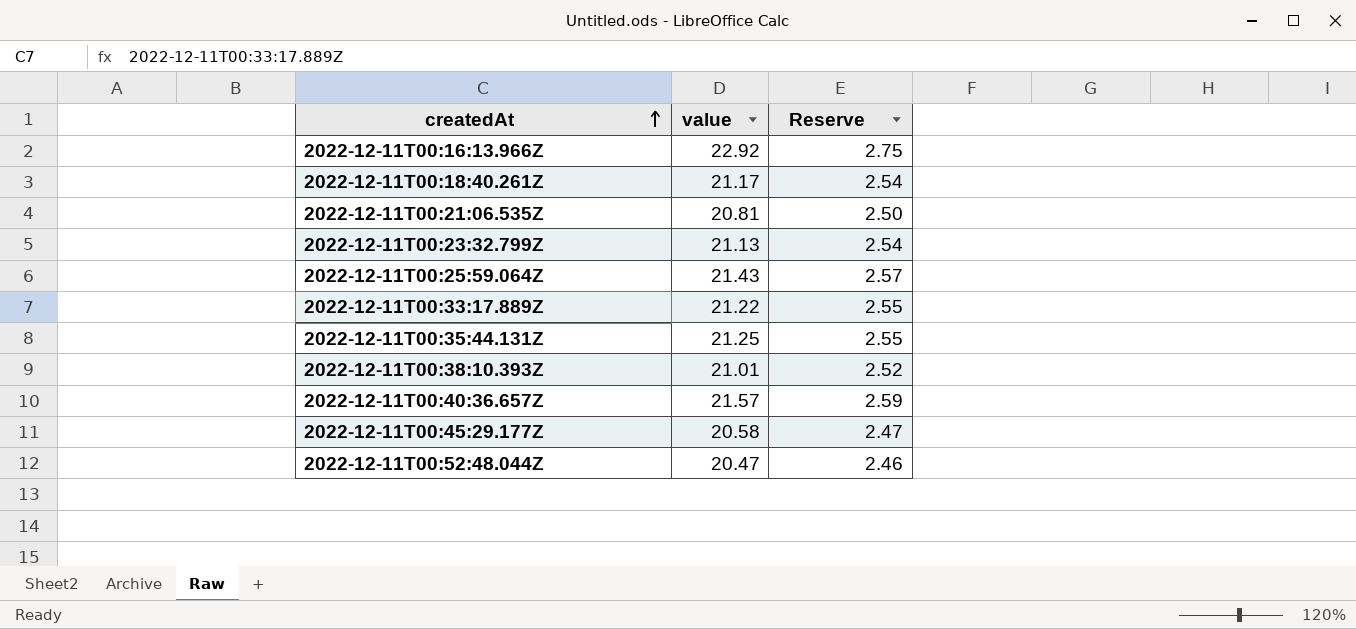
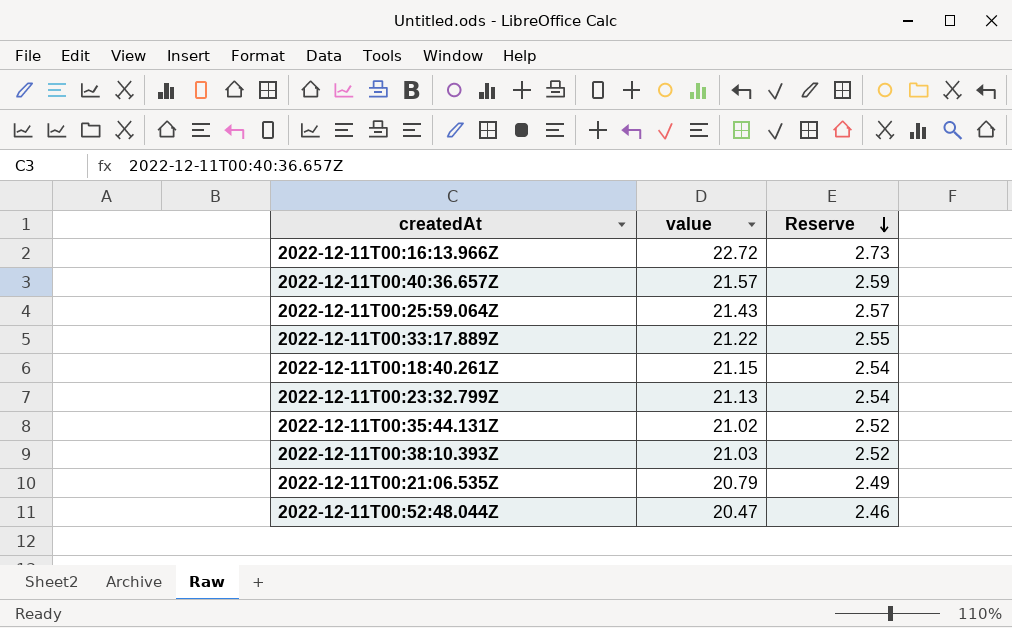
row order: createdAt ascending -> Reserve descending
row 2022-12-11T00:45:29.177Z: 20.58 | 2.47 -> none
2022-12-11T00:16:13.966Z | value: 22.92 -> 22.72
2022-12-11T00:16:13.966Z | Reserve: 2.75 -> 2.73
2022-12-11T00:18:40.261Z | value: 21.17 -> 21.15
2022-12-11T00:35:44.131Z | value: 21.25 -> 21.02
2022-12-11T00:35:44.131Z | Reserve: 2.55 -> 2.52
2022-12-11T00:38:10.393Z | value: 21.01 -> 21.03
2022-12-11T00:21:06.535Z | value: 20.81 -> 20.79
2022-12-11T00:21:06.535Z | Reserve: 2.50 -> 2.49

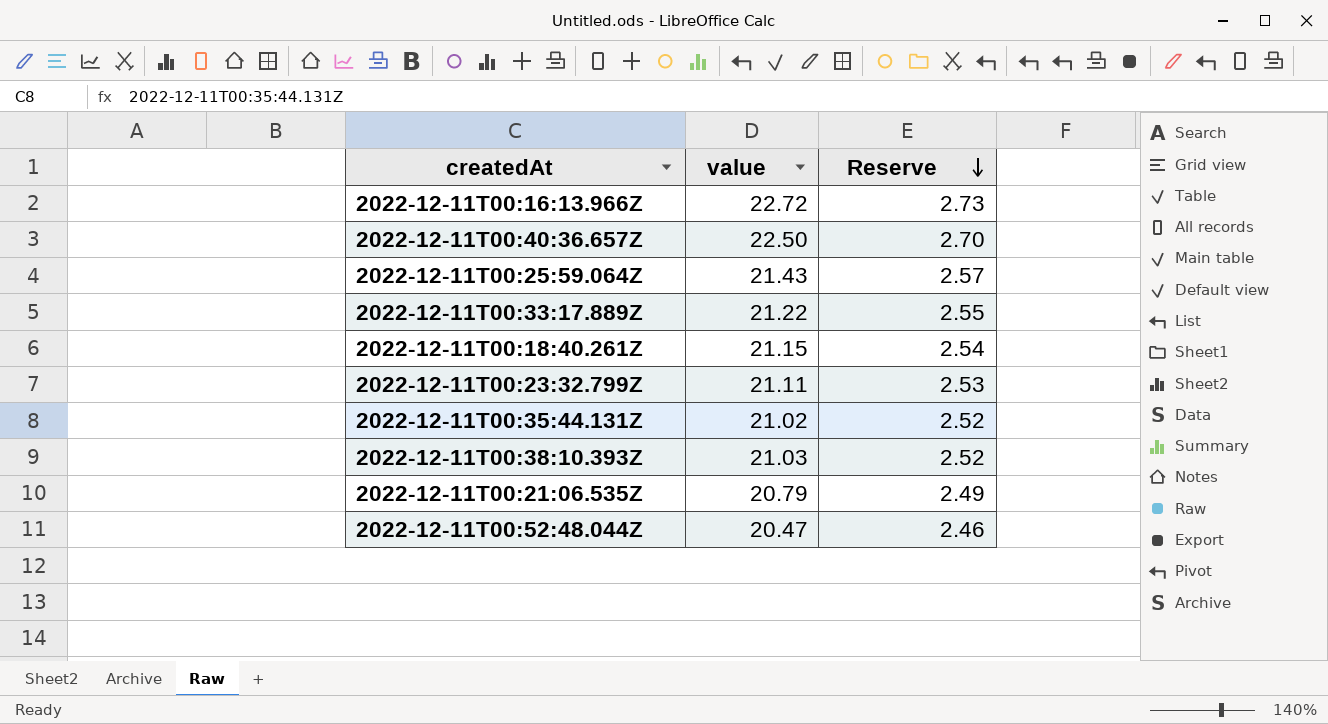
2022-12-11T00:40:36.657Z | value: 21.57 -> 22.50
2022-12-11T00:40:36.657Z | Reserve: 2.59 -> 2.70
2022-12-11T00:23:32.799Z | value: 21.13 -> 21.11
2022-12-11T00:23:32.799Z | Reserve: 2.54 -> 2.53

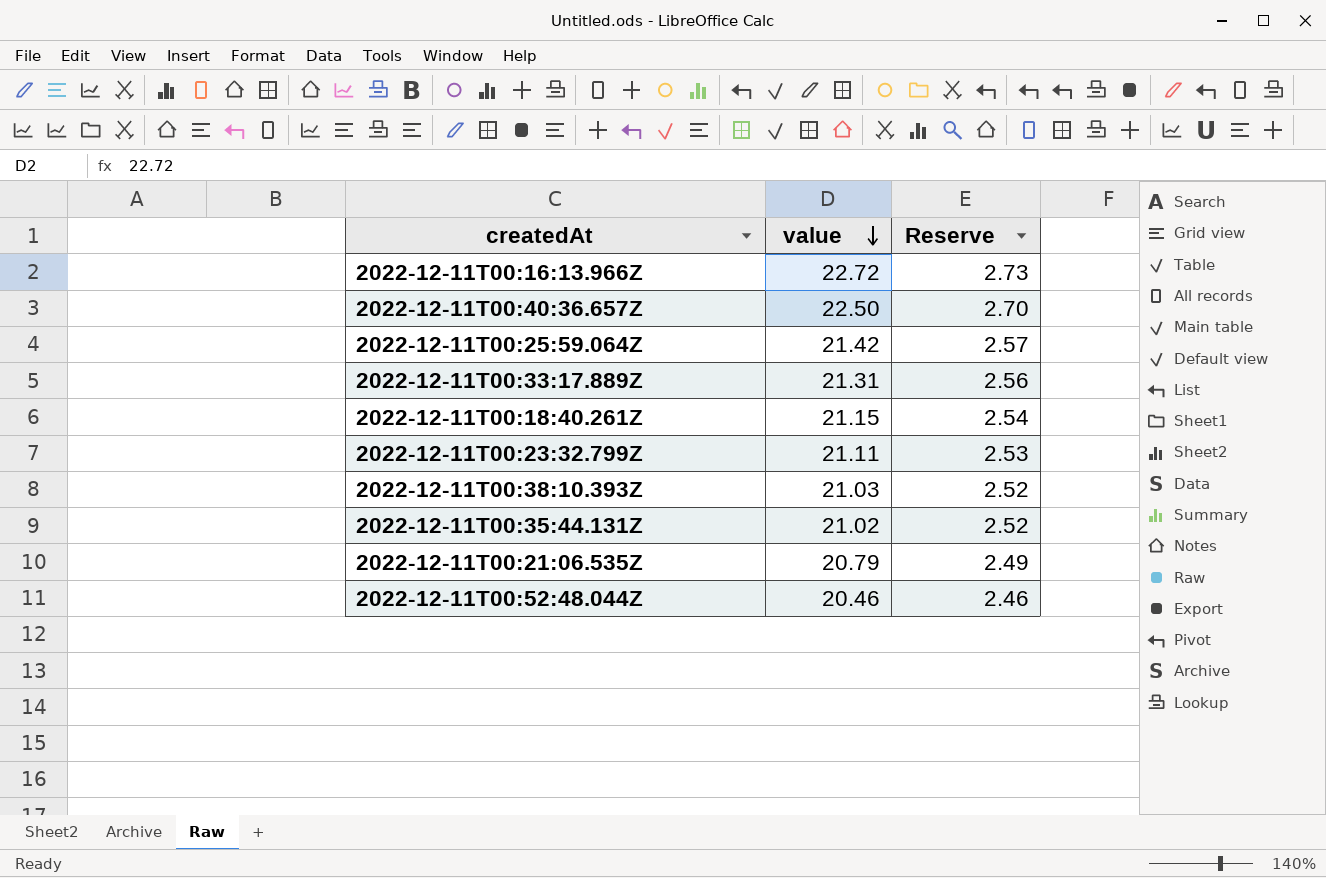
row order: Reserve descending -> value descending
2022-12-11T00:25:59.064Z | value: 21.43 -> 21.42
2022-12-11T00:33:17.889Z | value: 21.22 -> 21.31
2022-12-11T00:33:17.889Z | Reserve: 2.55 -> 2.56
2022-12-11T00:52:48.044Z | value: 20.47 -> 20.46

